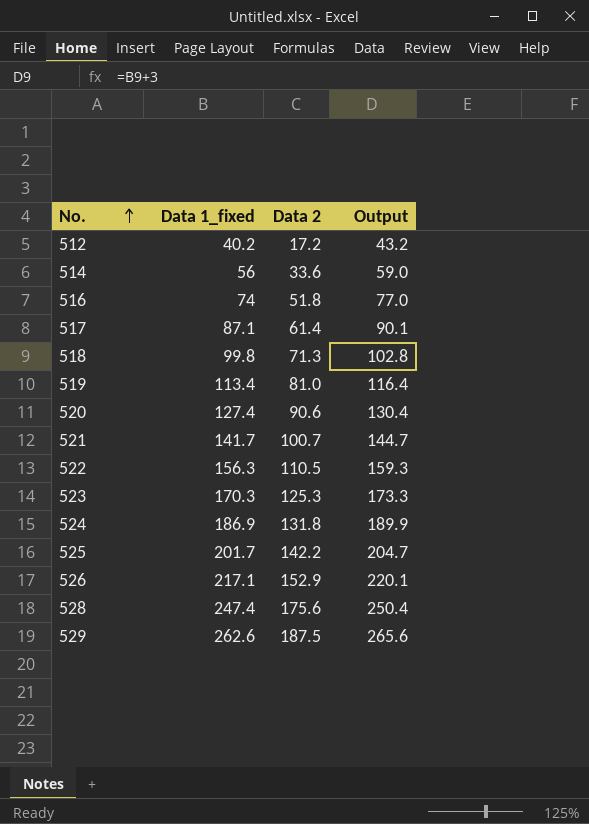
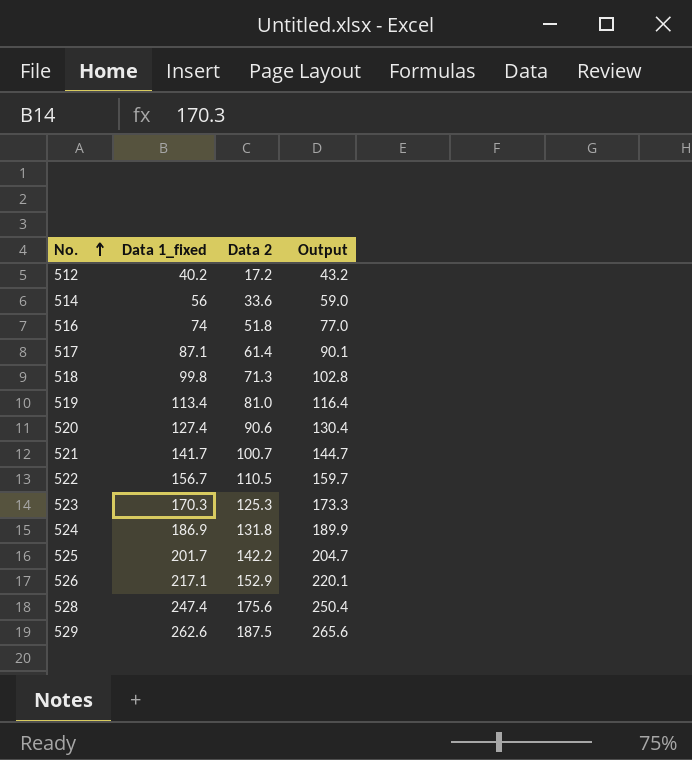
522 | Data 1_fixed: 156.3 -> 156.7
522 | Output: 159.3 -> 159.7

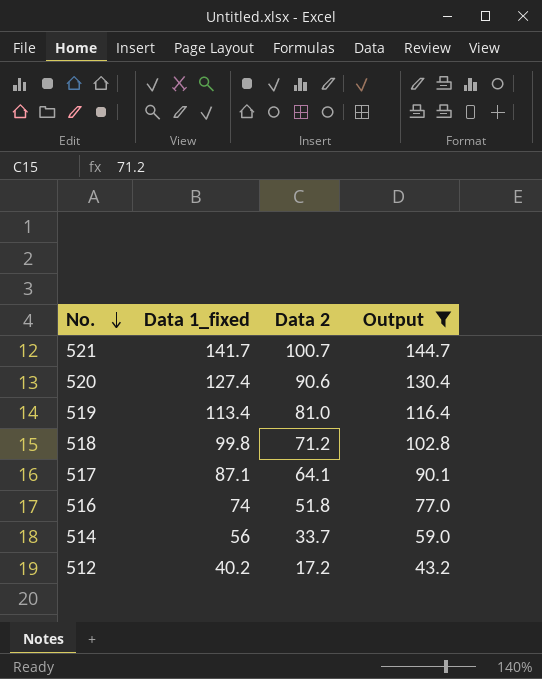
filter: none -> Output <= 144.7
row order: No. ascending -> No. descending
518 | Data 2: 71.3 -> 71.2
517 | Data 2: 61.4 -> 64.1
514 | Data 2: 33.6 -> 33.7

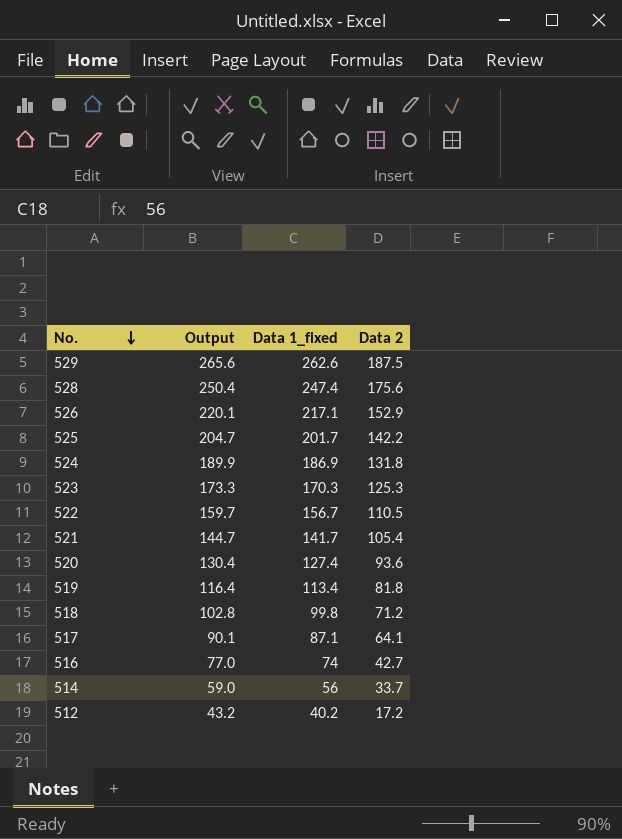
filter: Output <= 144.7 -> none
column Output | position: 4 -> 2
521 | Data 2: 100.7 -> 105.4
520 | Data 2: 90.6 -> 93.6
519 | Data 2: 81.0 -> 81.8
516 | Data 2: 51.8 -> 42.7

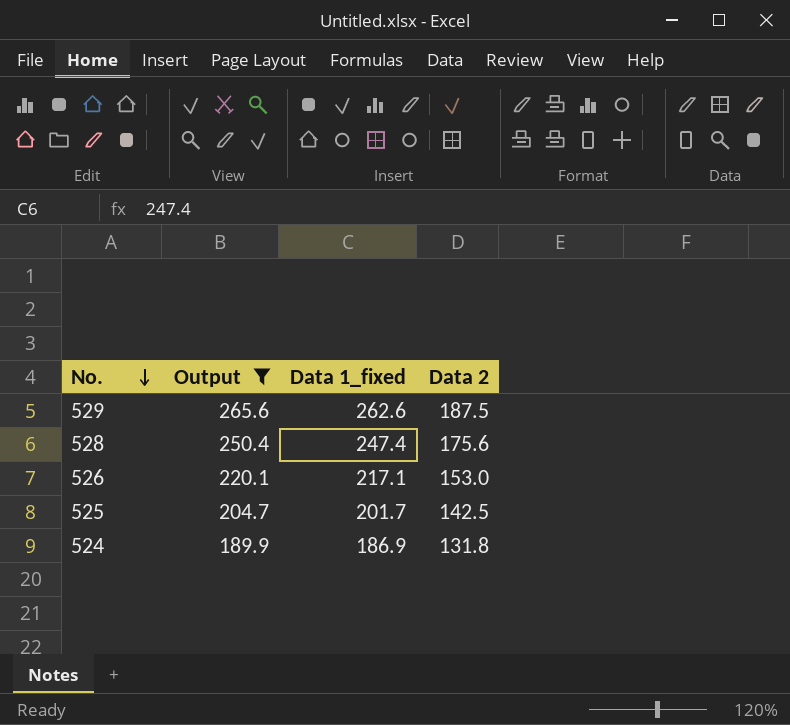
filter: none -> Output >= 189.9
526 | Data 2: 152.9 -> 153.0
525 | Data 2: 142.2 -> 142.5

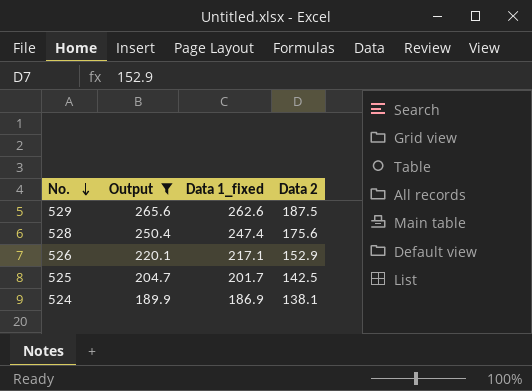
526 | Data 2: 153.0 -> 152.9
524 | Data 2: 131.8 -> 138.1

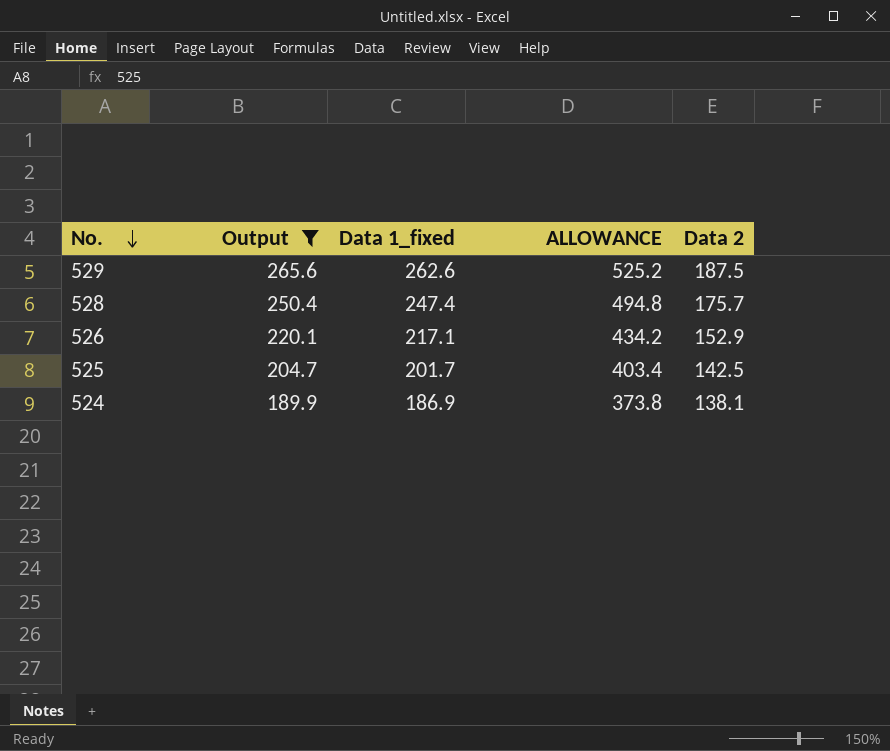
column ALLOWANCE | formula: none -> [Data 1_fixed] * 2
528 | Data 2: 175.6 -> 175.7

